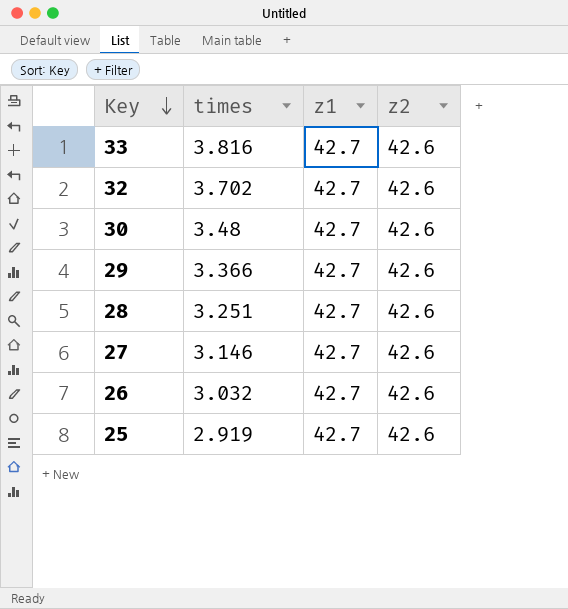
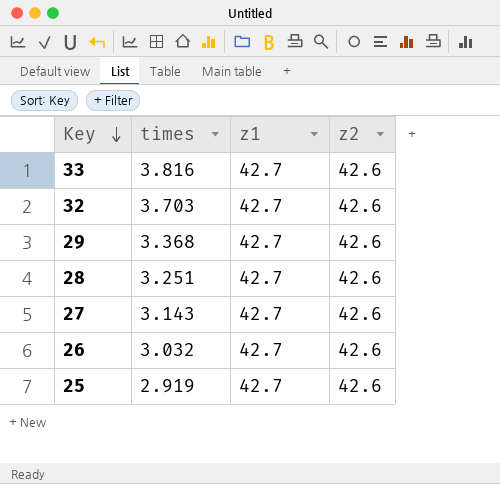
row 30: 3.48 | 42.7 | 42.6 -> none
32 | times: 3.702 -> 3.703
29 | times: 3.366 -> 3.368
27 | times: 3.146 -> 3.143

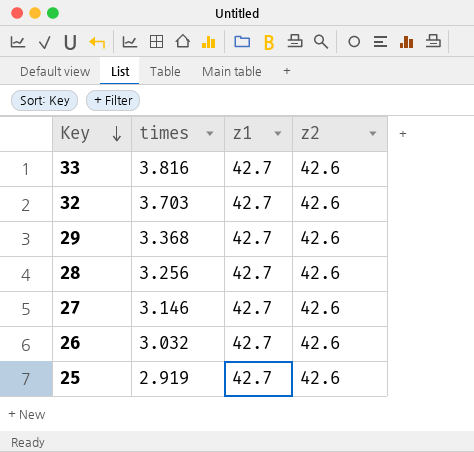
28 | times: 3.251 -> 3.256
27 | times: 3.143 -> 3.146

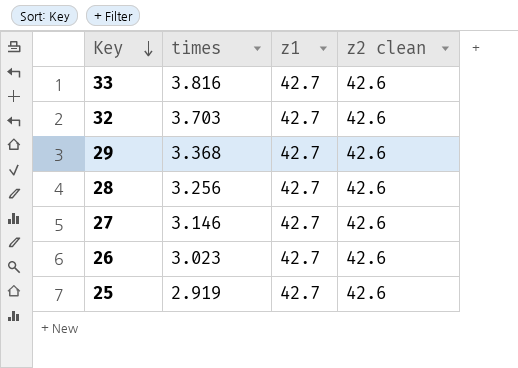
column name: z2 -> z2 clean
26 | times: 3.032 -> 3.023

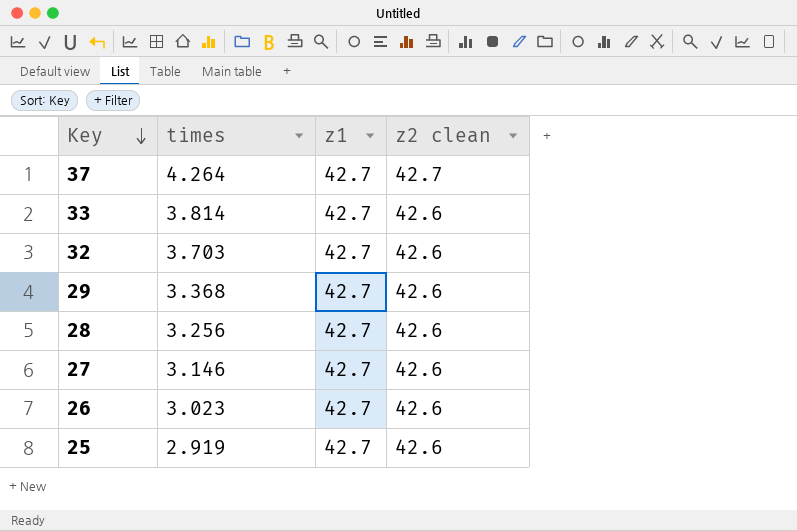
row 37: none -> 4.264 | 42.7 | 42.7
33 | times: 3.816 -> 3.814

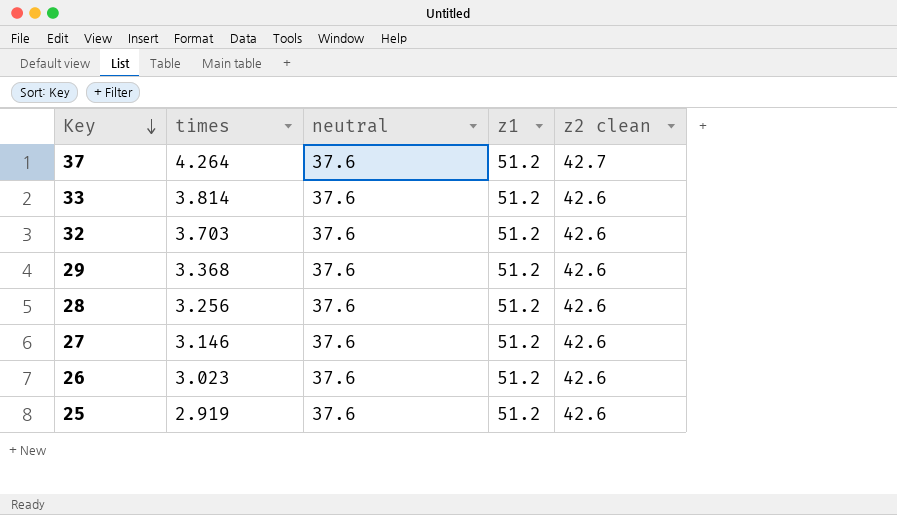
column neutral | position: none -> 3
37 | z1: 42.7 -> 51.2
33 | z1: 42.7 -> 51.2
32 | z1: 42.7 -> 51.2
29 | z1: 42.7 -> 51.2
28 | z1: 42.7 -> 51.2
27 | z1: 42.7 -> 51.2
26 | z1: 42.7 -> 51.2
25 | z1: 42.7 -> 51.2

